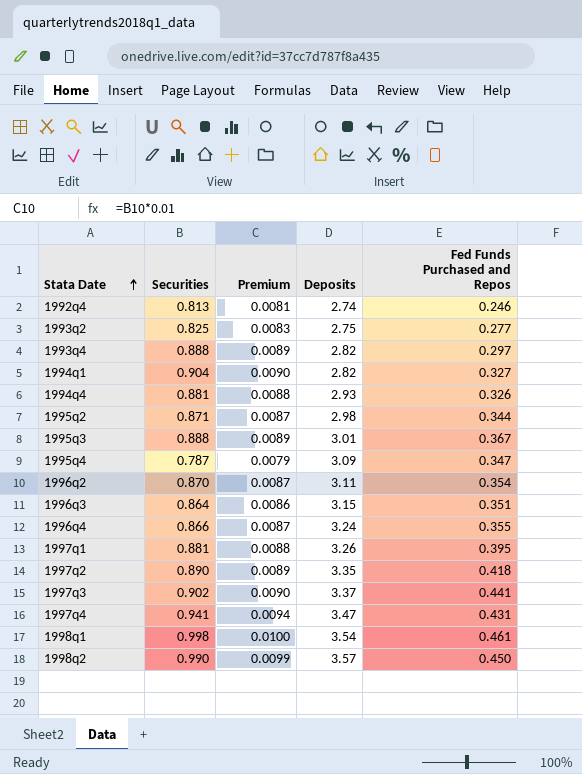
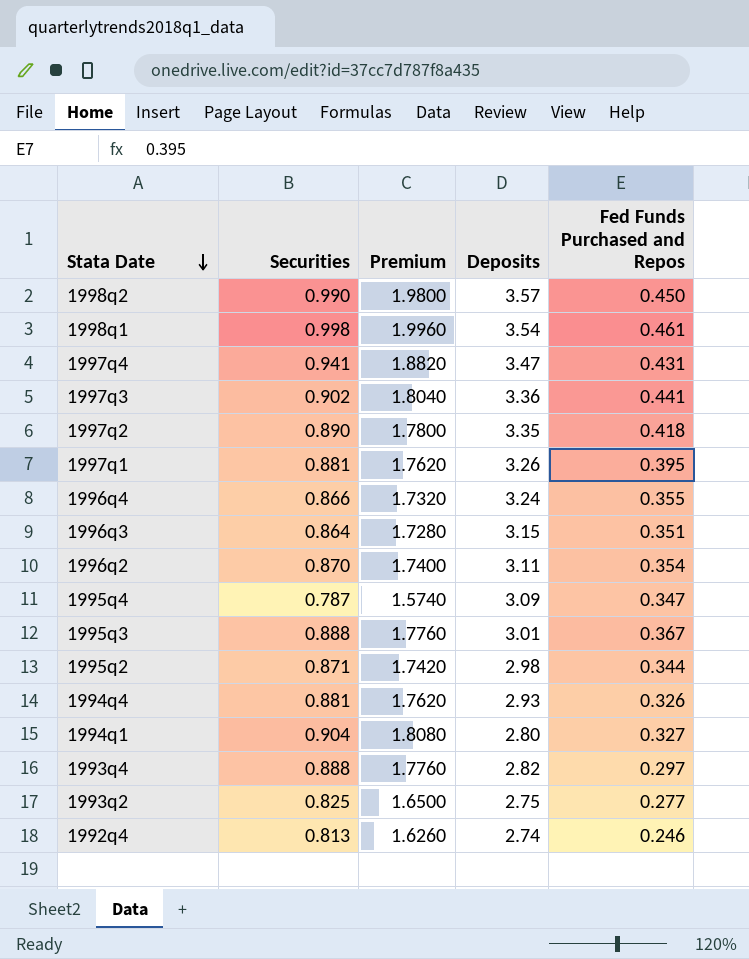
row order: Stata Date ascending -> Stata Date descending
column Premium | formula: [Securities] * 0.01 -> [Securities] * 2
1997q3 | Deposits: 3.37 -> 3.36
1994q1 | Deposits: 2.82 -> 2.80

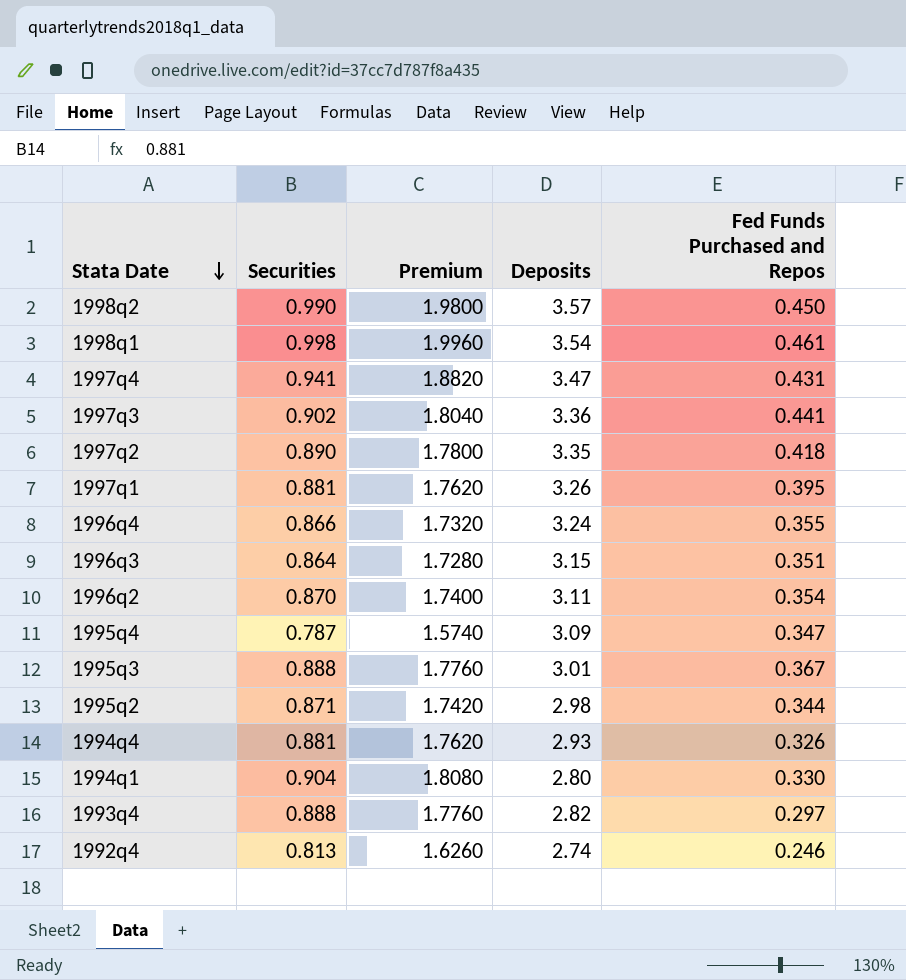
row 1993q2: 0.825 | 1.6500 | 2.75 | 0.277 -> none
1994q1 | Fed Funds Purchased and Repos: 0.327 -> 0.330

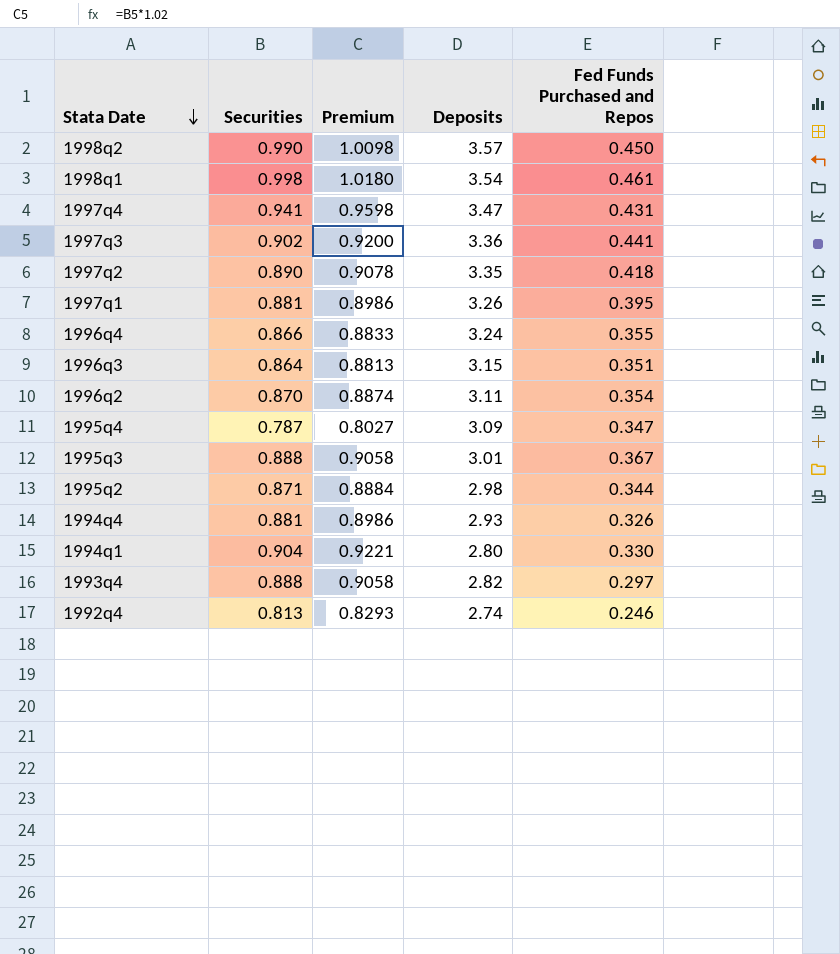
column Premium | formula: [Securities] * 2 -> [Securities] * 1.02

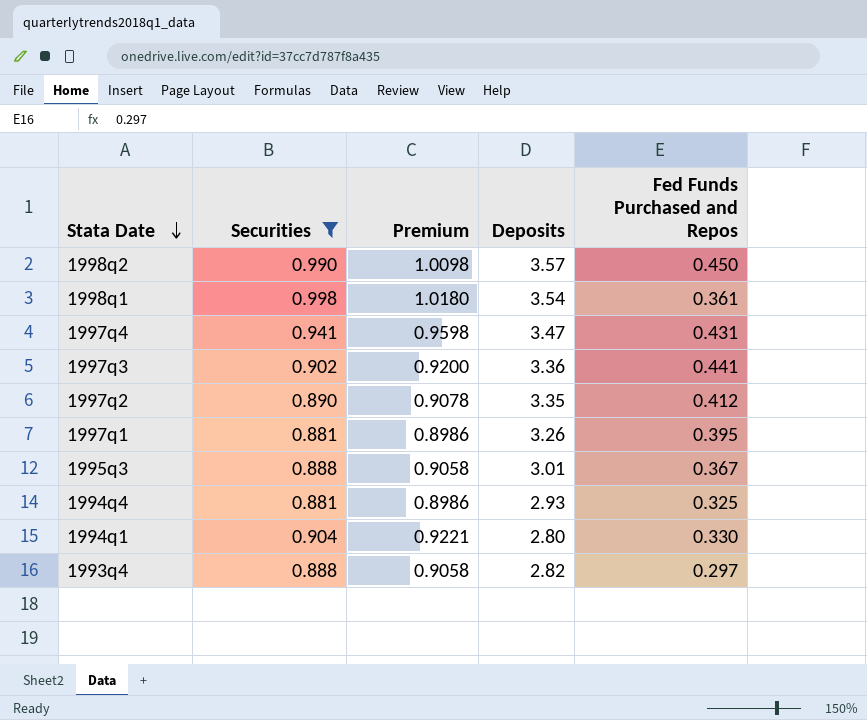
filter: none -> Securities >= 0.881
1998q1 | Fed Funds Purchased and Repos: 0.461 -> 0.361
1997q2 | Fed Funds Purchased and Repos: 0.418 -> 0.412
1994q4 | Fed Funds Purchased and Repos: 0.326 -> 0.325

